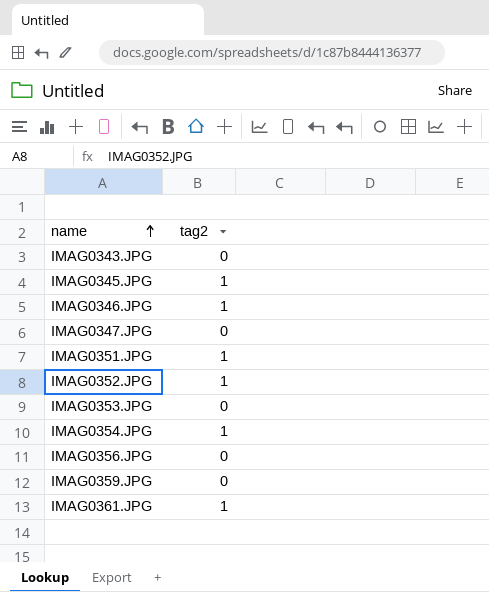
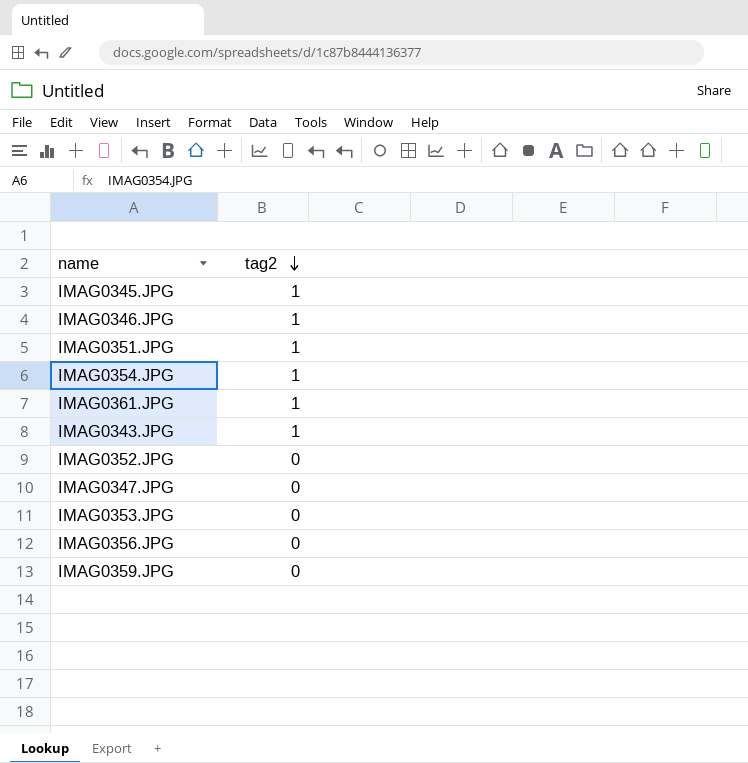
row order: name ascending -> tag2 descending
IMAG0343.JPG | tag2: 0 -> 1
IMAG0352.JPG | tag2: 1 -> 0

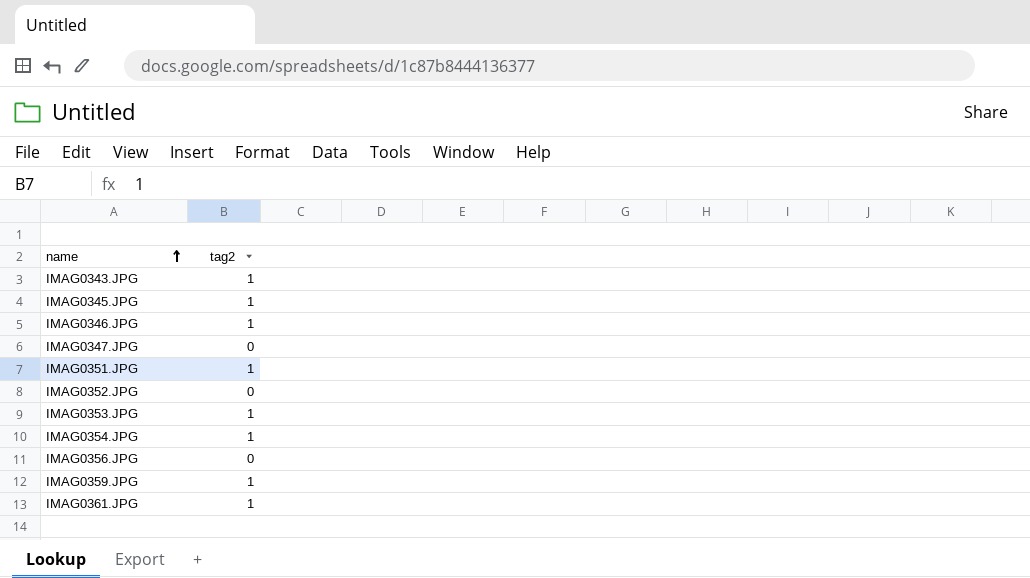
row order: tag2 descending -> name ascending
IMAG0353.JPG | tag2: 0 -> 1
IMAG0359.JPG | tag2: 0 -> 1

